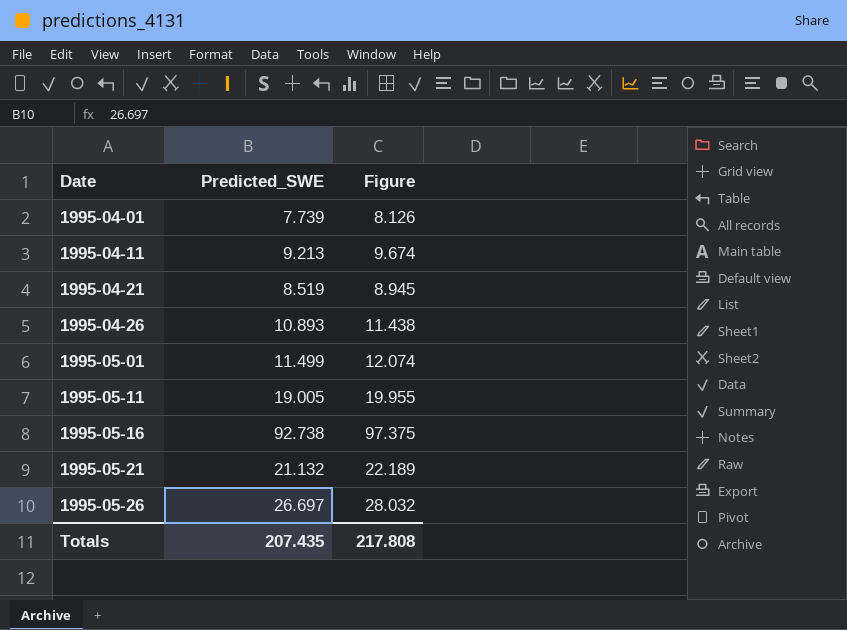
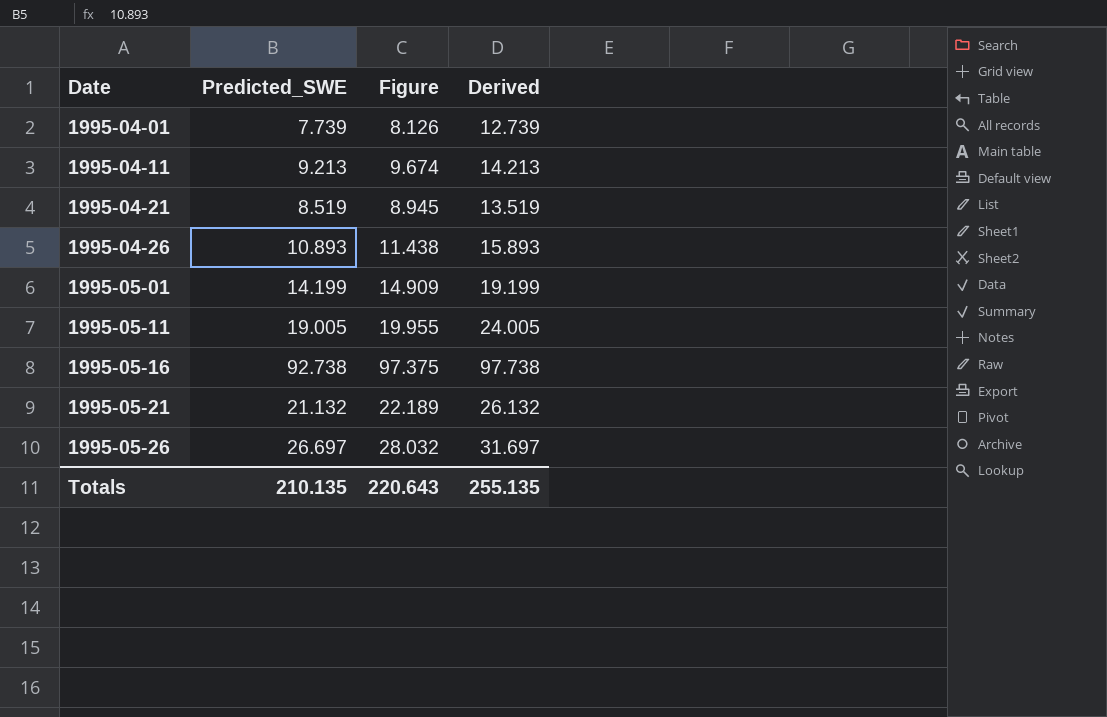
column Derived | formula: none -> [Predicted_SWE] + 5
1995-05-01 | Predicted_SWE: 11.499 -> 14.199
1995-05-01 | Figure: 12.074 -> 14.909
Totals | Predicted_SWE: 207.435 -> 210.135
Totals | Figure: 217.808 -> 220.643

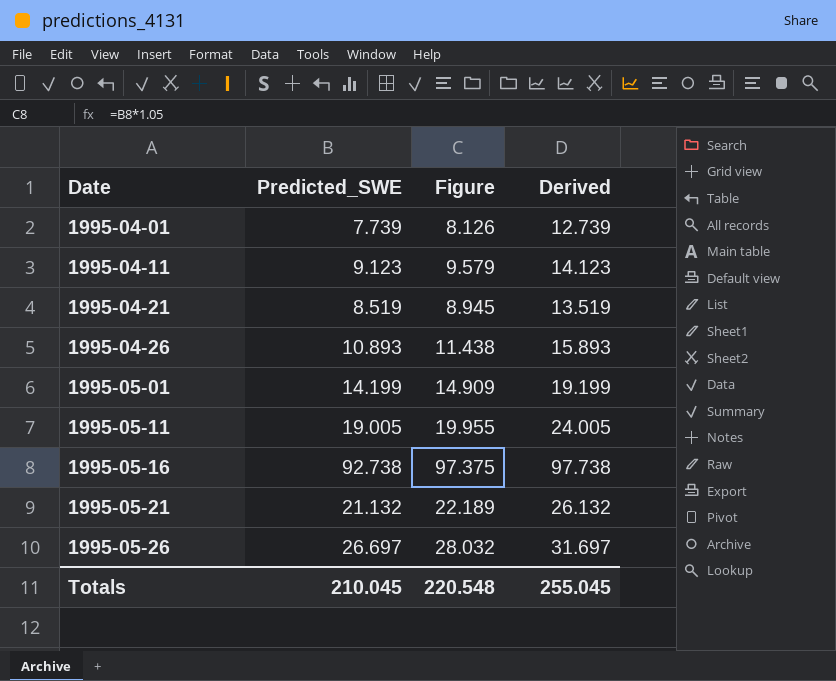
1995-04-11 | Predicted_SWE: 9.213 -> 9.123
1995-04-11 | Figure: 9.674 -> 9.579
1995-04-11 | Derived: 14.213 -> 14.123
Totals | Predicted_SWE: 210.135 -> 210.045
Totals | Figure: 220.643 -> 220.548
Totals | Derived: 255.135 -> 255.045

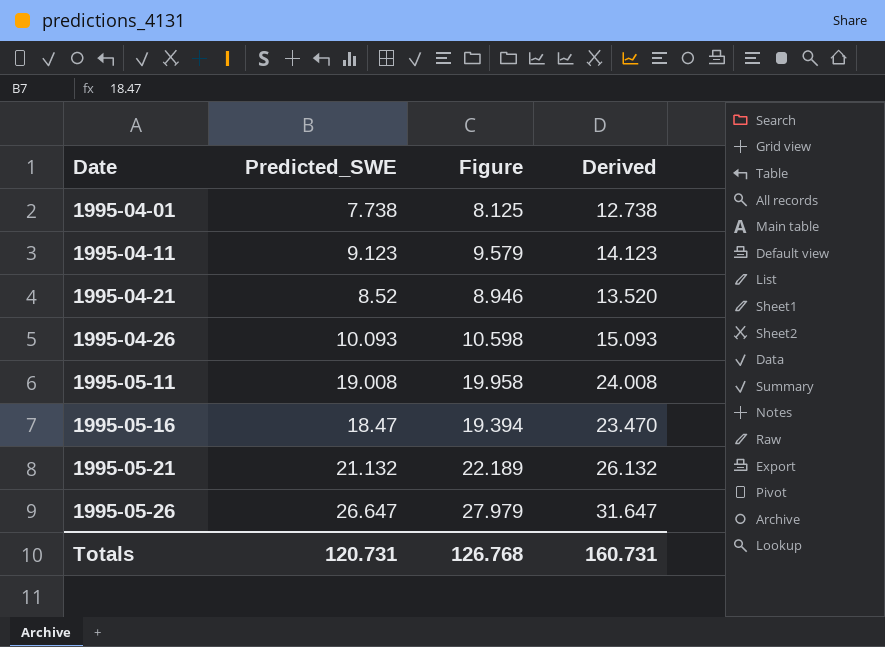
row 1995-05-01: 14.199 | 14.909 | 19.199 -> none
1995-04-01 | Predicted_SWE: 7.739 -> 7.738
1995-04-01 | Figure: 8.126 -> 8.125
1995-04-01 | Derived: 12.739 -> 12.738
1995-04-21 | Predicted_SWE: 8.519 -> 8.52
1995-04-21 | Figure: 8.945 -> 8.946
1995-04-21 | Derived: 13.519 -> 13.520
1995-04-26 | Predicted_SWE: 10.893 -> 10.093
1995-04-26 | Figure: 11.438 -> 10.598
1995-04-26 | Derived: 15.893 -> 15.093
1995-05-11 | Predicted_SWE: 19.005 -> 19.008
1995-05-11 | Figure: 19.955 -> 19.958
1995-05-11 | Derived: 24.005 -> 24.008
1995-05-16 | Predicted_SWE: 92.738 -> 18.47
1995-05-16 | Figure: 97.375 -> 19.394
1995-05-16 | Derived: 97.738 -> 23.470
1995-05-26 | Predicted_SWE: 26.697 -> 26.647
1995-05-26 | Figure: 28.032 -> 27.979
1995-05-26 | Derived: 31.697 -> 31.647
Totals | Predicted_SWE: 210.045 -> 120.731
Totals | Figure: 220.548 -> 126.768
Totals | Derived: 255.045 -> 160.731

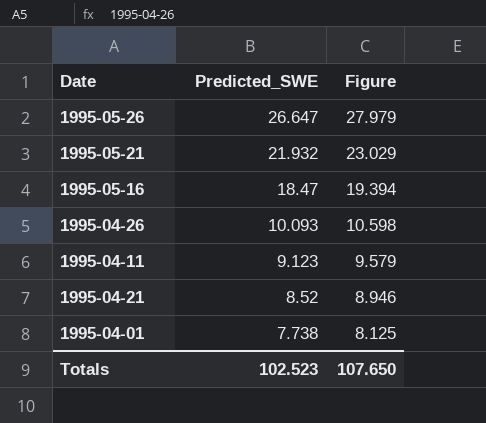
row order: Date ascending -> Predicted_SWE descending
column Derived | formula: [Predicted_SWE] + 5 -> none
row 1995-05-11: 19.008 | 19.958 | 24.008 -> none
1995-05-21 | Predicted_SWE: 21.132 -> 21.932
1995-05-21 | Figure: 22.189 -> 23.029
Totals | Predicted_SWE: 120.731 -> 102.523
Totals | Figure: 126.768 -> 107.650

